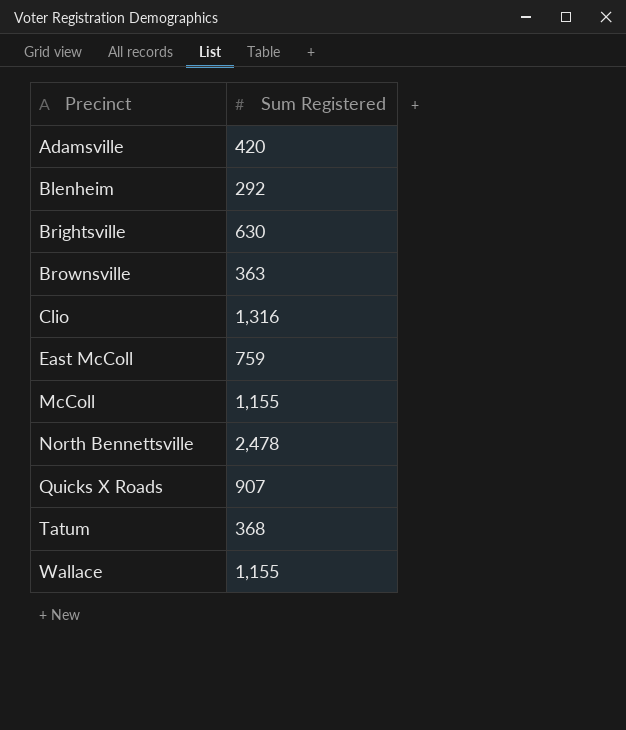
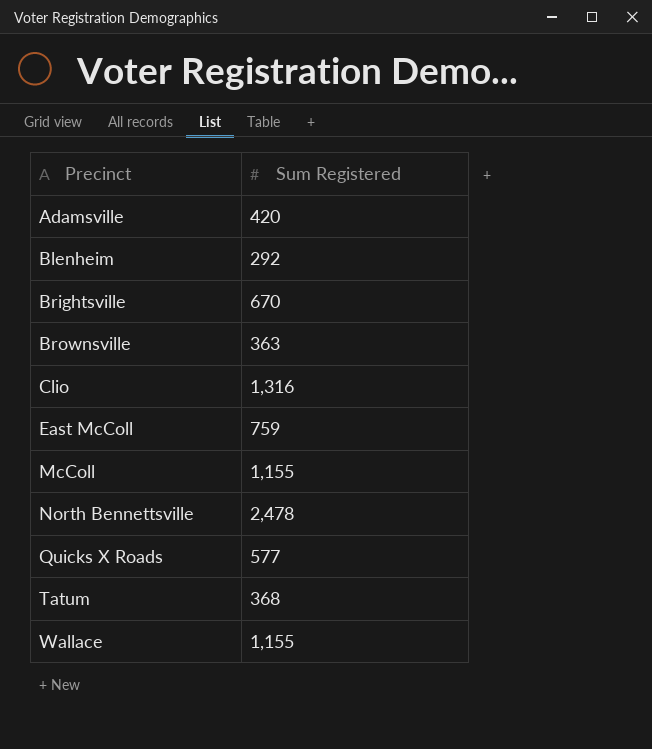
Brightsville | Sum Registered: 630 -> 670
Quicks X Roads | Sum Registered: 907 -> 577

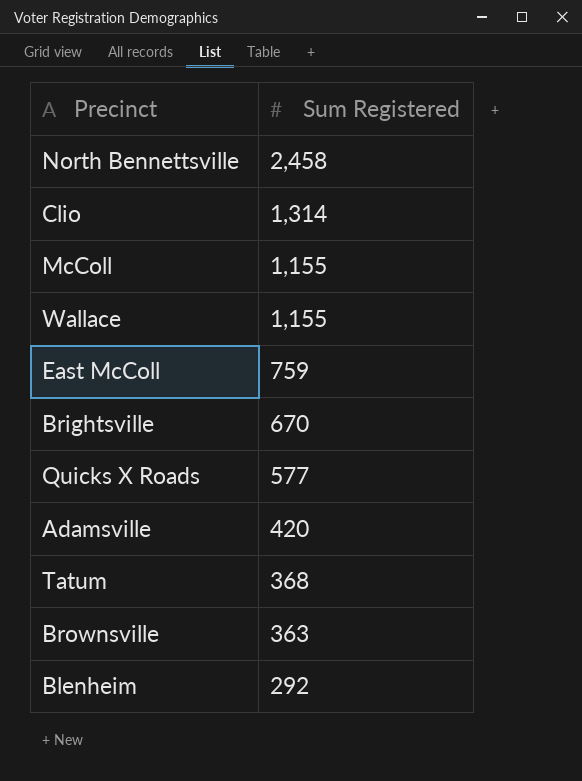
row order: Precinct ascending -> Sum Registered descending
North Bennettsville | Sum Registered: 2,478 -> 2,458
Clio | Sum Registered: 1,316 -> 1,314

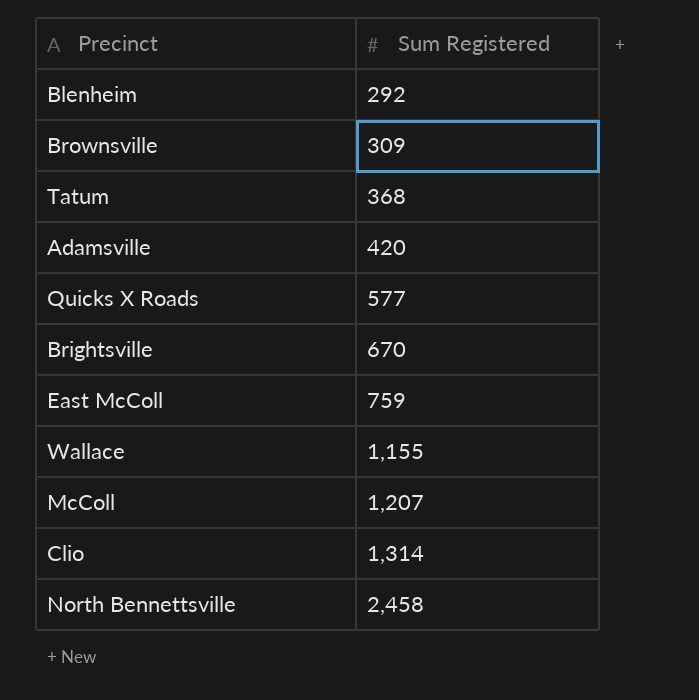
row order: Sum Registered descending -> Sum Registered ascending
Brownsville | Sum Registered: 363 -> 309
McColl | Sum Registered: 1,155 -> 1,207

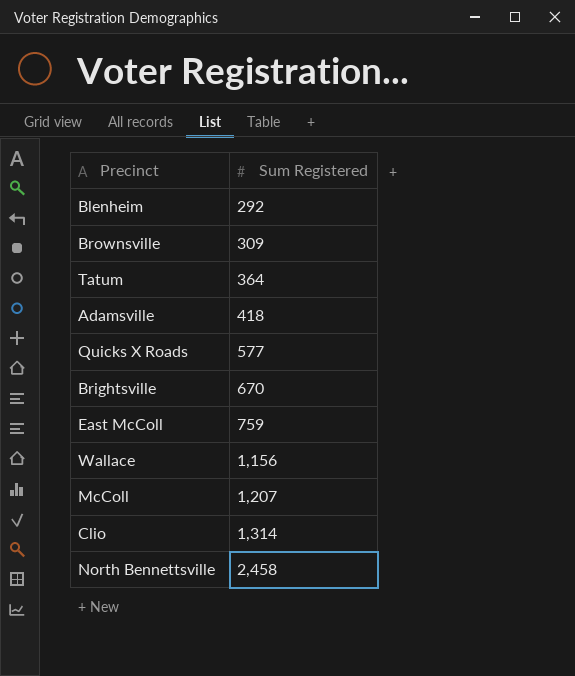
Tatum | Sum Registered: 368 -> 364
Adamsville | Sum Registered: 420 -> 418
Wallace | Sum Registered: 1,155 -> 1,156

